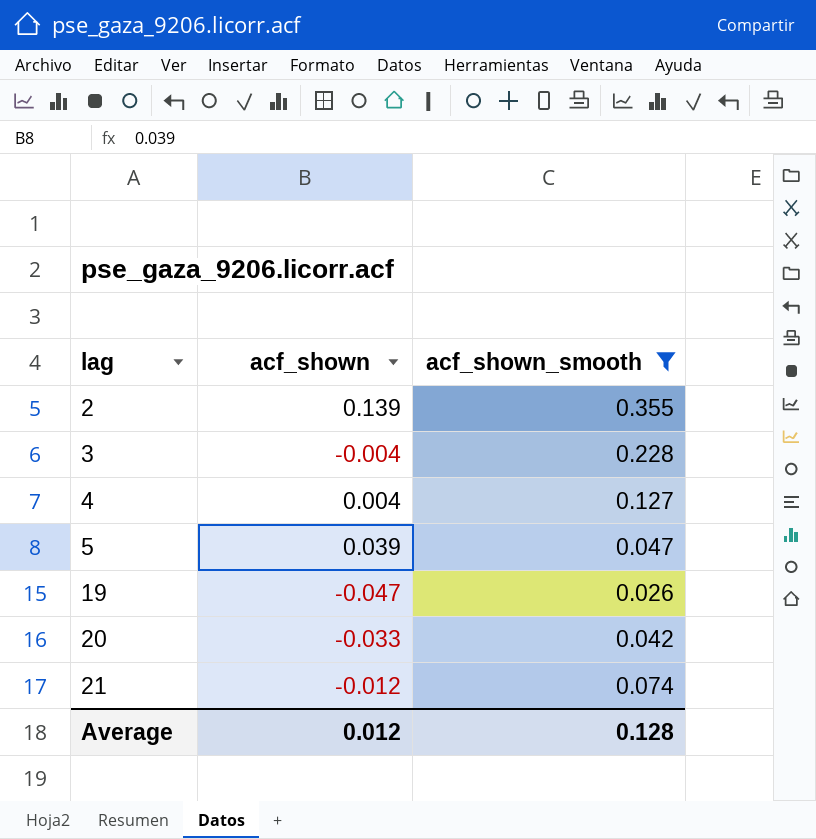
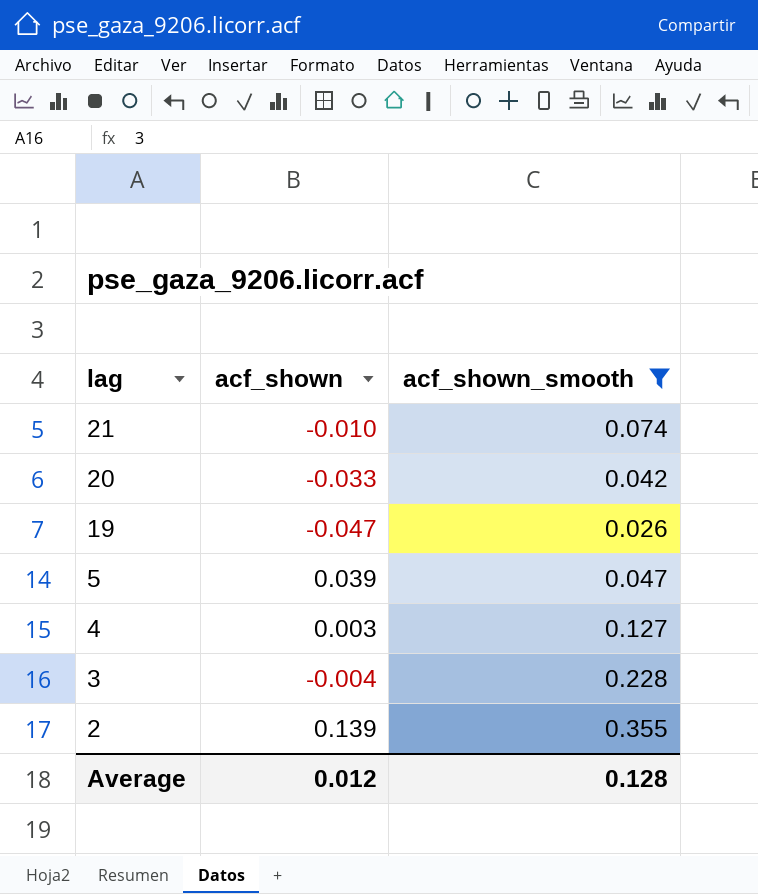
row order: lag ascending -> lag descending
21 | acf_shown: -0.012 -> -0.010
4 | acf_shown: 0.004 -> 0.003

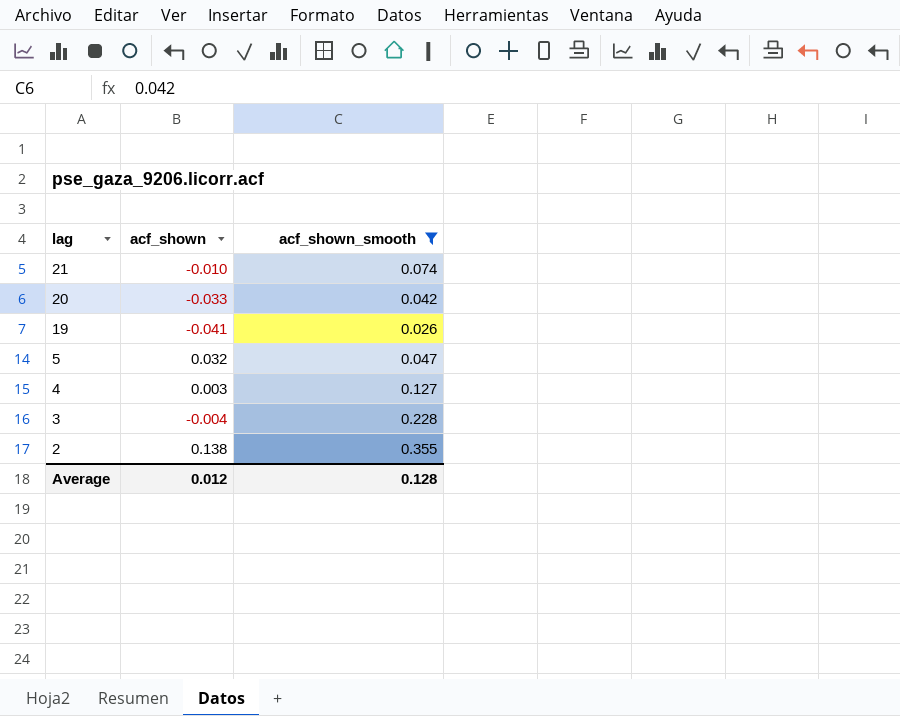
19 | acf_shown: -0.047 -> -0.041
5 | acf_shown: 0.039 -> 0.032
2 | acf_shown: 0.139 -> 0.138

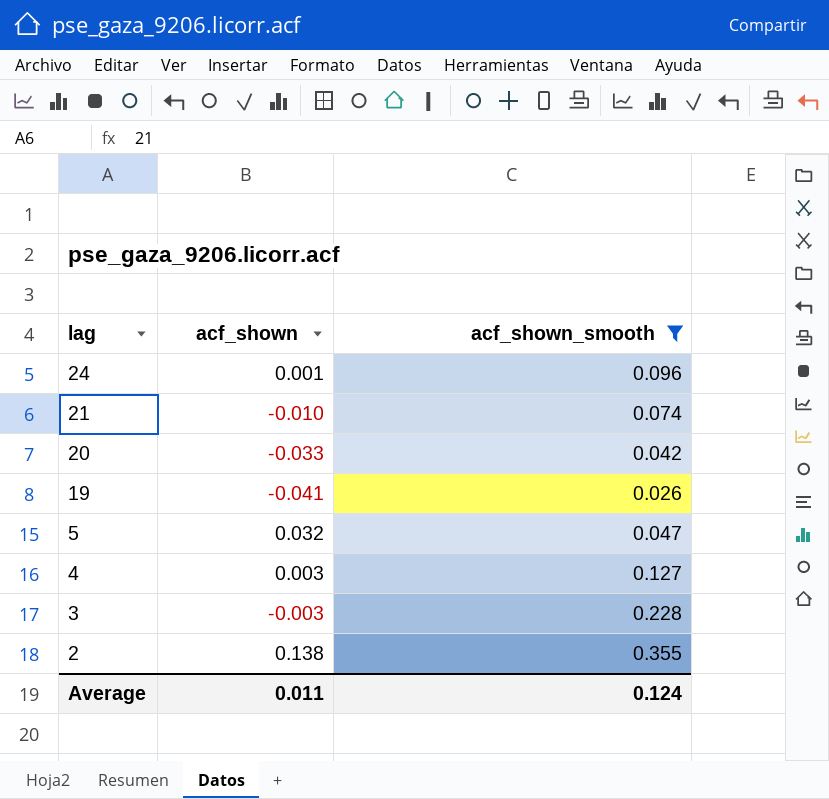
row 24: none -> 0.001 | 0.096
3 | acf_shown: -0.004 -> -0.003
Average | acf_shown: 0.012 -> 0.011
Average | acf_shown_smooth: 0.128 -> 0.124

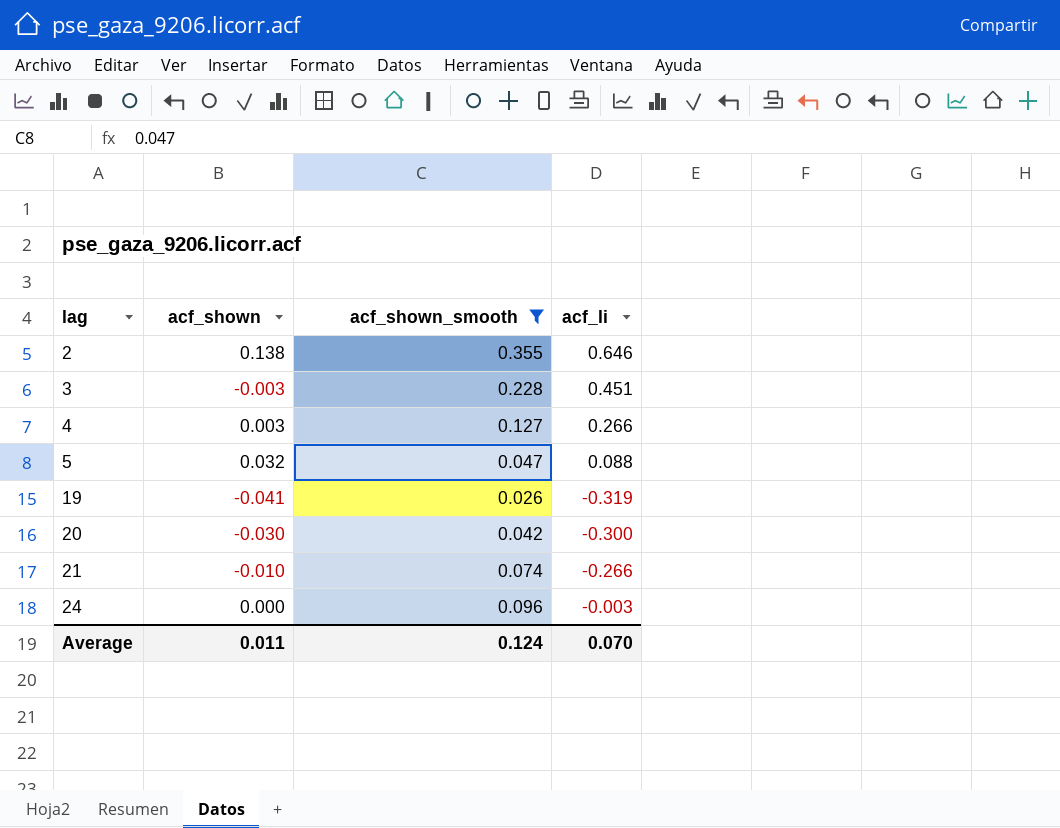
row order: lag descending -> lag ascending
column acf_li | position: none -> 4
20 | acf_shown: -0.033 -> -0.030
24 | acf_shown: 0.001 -> 0.000

